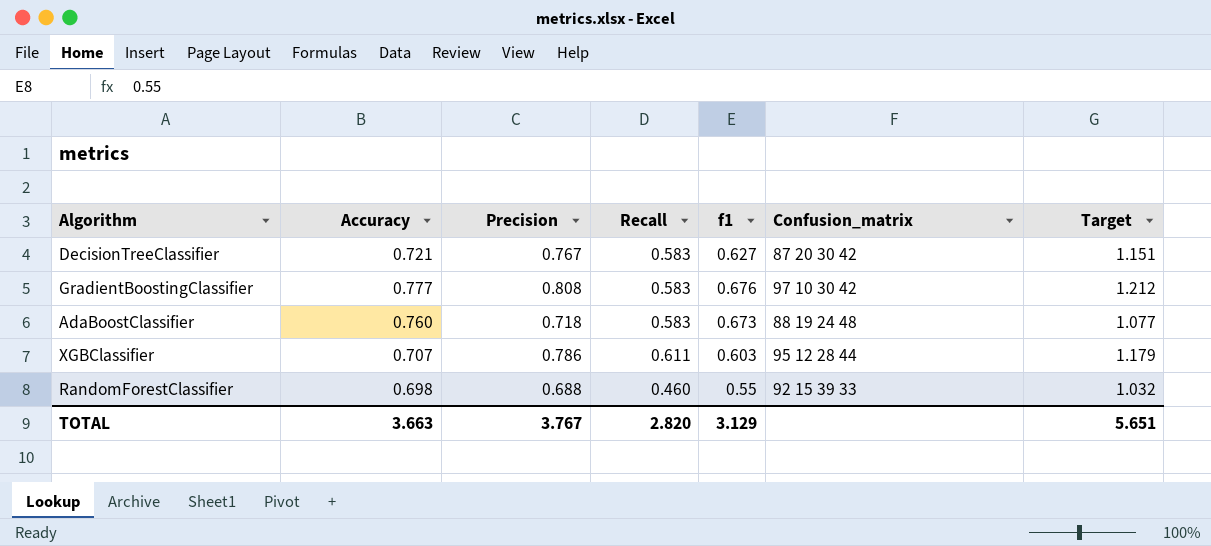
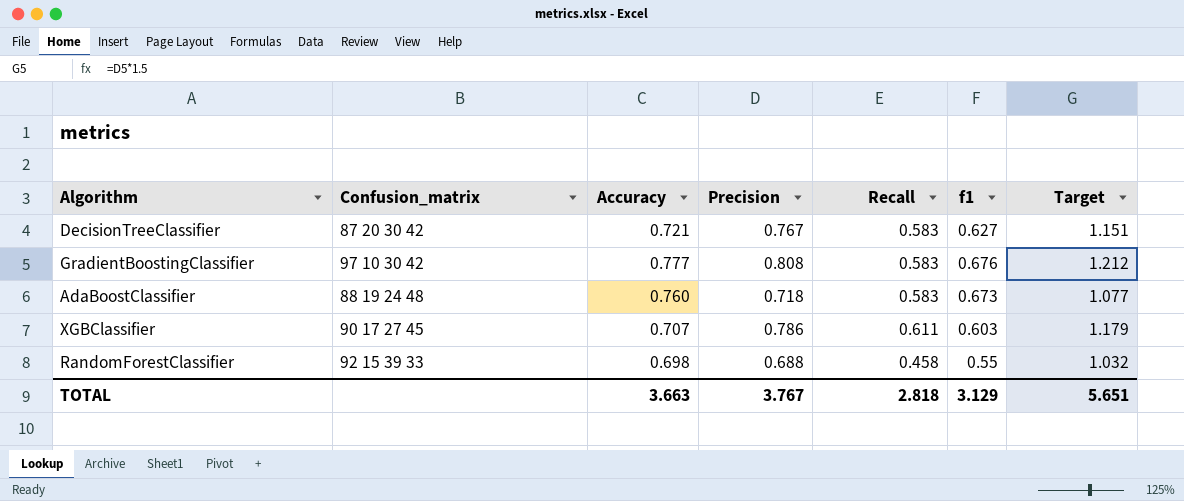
column Confusion_matrix | position: 6 -> 2
XGBClassifier | Confusion_matrix: 95 12 28 44 -> 90 17 27 45
RandomForestClassifier | Recall: 0.460 -> 0.458
TOTAL | Recall: 2.820 -> 2.818

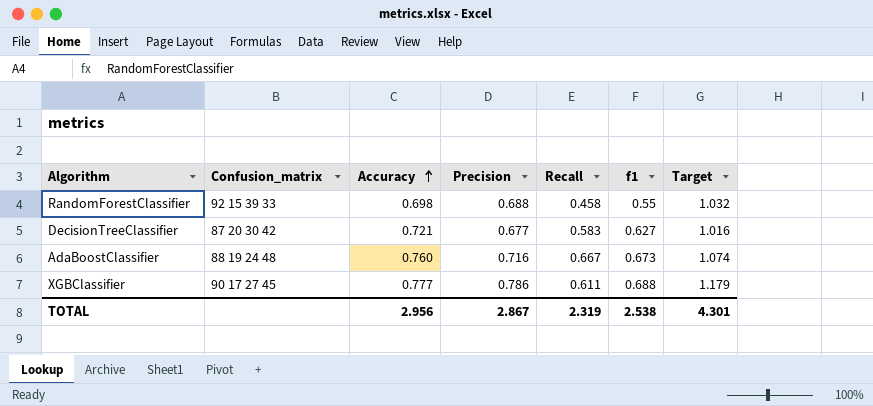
row order: none -> Accuracy ascending
row GradientBoostingClassifier: 97 10 30 42 | 0.777 | 0.808 | 0.583 | 0.676 | 1.212 -> none
DecisionTreeClassifier | Precision: 0.767 -> 0.677
DecisionTreeClassifier | Target: 1.151 -> 1.016
AdaBoostClassifier | Precision: 0.718 -> 0.716
AdaBoostClassifier | Recall: 0.583 -> 0.667
AdaBoostClassifier | Target: 1.077 -> 1.074
XGBClassifier | Accuracy: 0.707 -> 0.777
XGBClassifier | f1: 0.603 -> 0.688
TOTAL | Accuracy: 3.663 -> 2.956
TOTAL | Precision: 3.767 -> 2.867
TOTAL | Recall: 2.818 -> 2.319
TOTAL | f1: 3.129 -> 2.538
TOTAL | Target: 5.651 -> 4.301

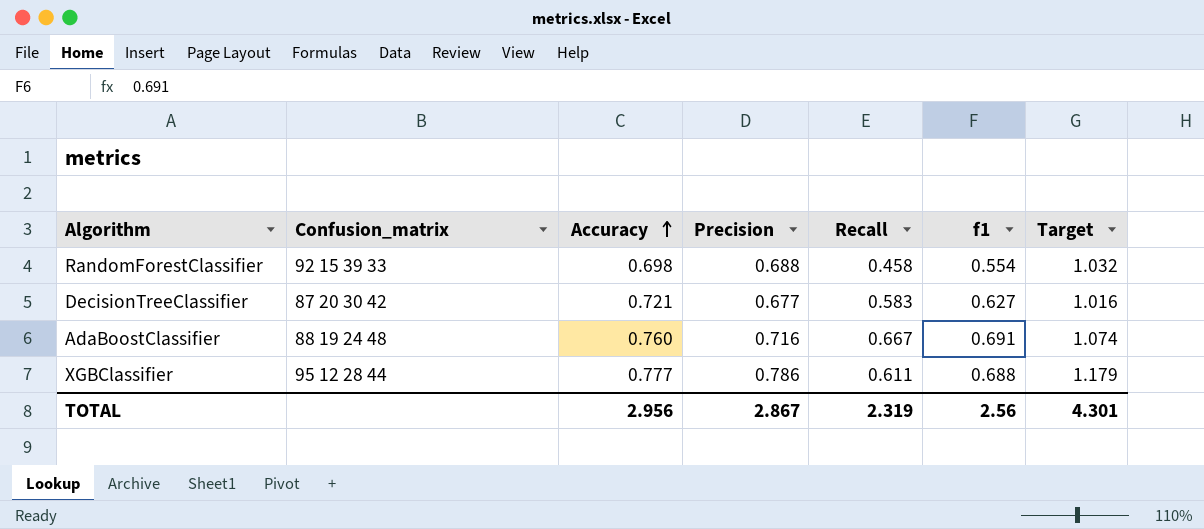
RandomForestClassifier | f1: 0.55 -> 0.554
AdaBoostClassifier | f1: 0.673 -> 0.691
XGBClassifier | Confusion_matrix: 90 17 27 45 -> 95 12 28 44
TOTAL | f1: 2.538 -> 2.56

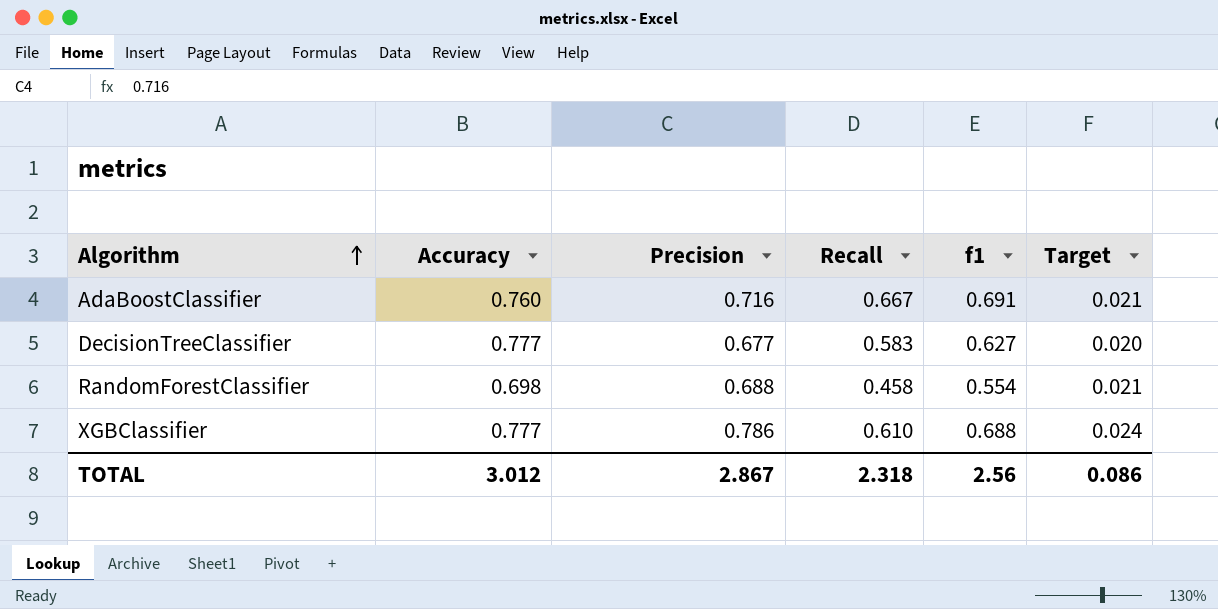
row order: Accuracy ascending -> Algorithm ascending
column Confusion_matrix | position: 2 -> none
column Target | formula: [Precision] * 1.5 -> [Precision] * 0.03
DecisionTreeClassifier | Accuracy: 0.721 -> 0.777
XGBClassifier | Recall: 0.611 -> 0.610
TOTAL | Accuracy: 2.956 -> 3.012
TOTAL | Recall: 2.319 -> 2.318
TOTAL | Target: 4.301 -> 0.086

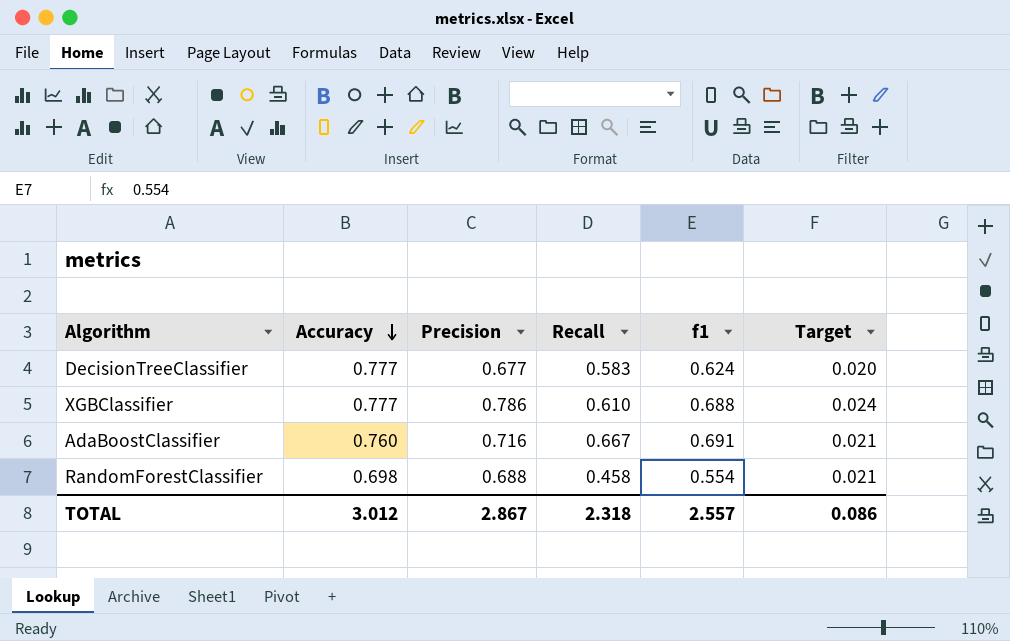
row order: Algorithm ascending -> Accuracy descending
DecisionTreeClassifier | f1: 0.627 -> 0.624
TOTAL | f1: 2.56 -> 2.557

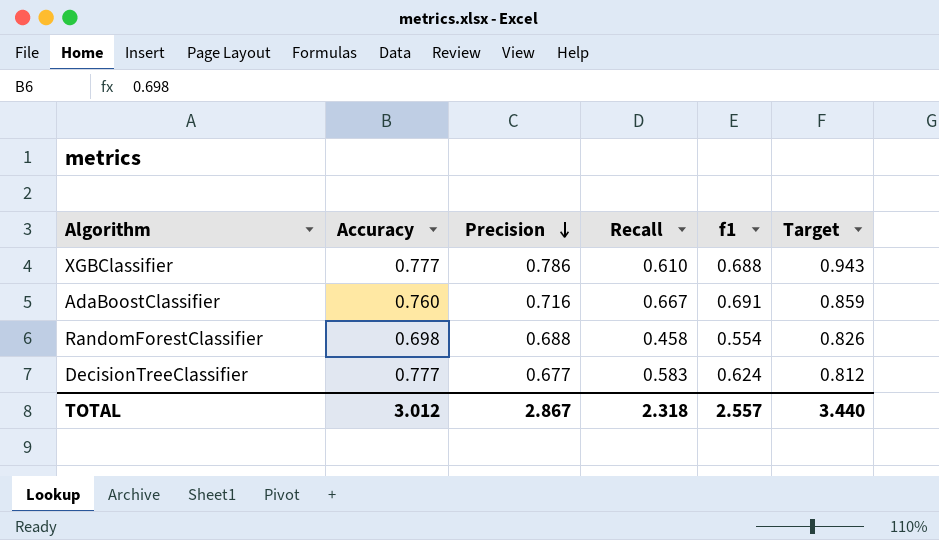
row order: Accuracy descending -> Precision descending
column Target | formula: [Precision] * 0.03 -> [Precision] * 1.2
TOTAL | Target: 0.086 -> 3.440

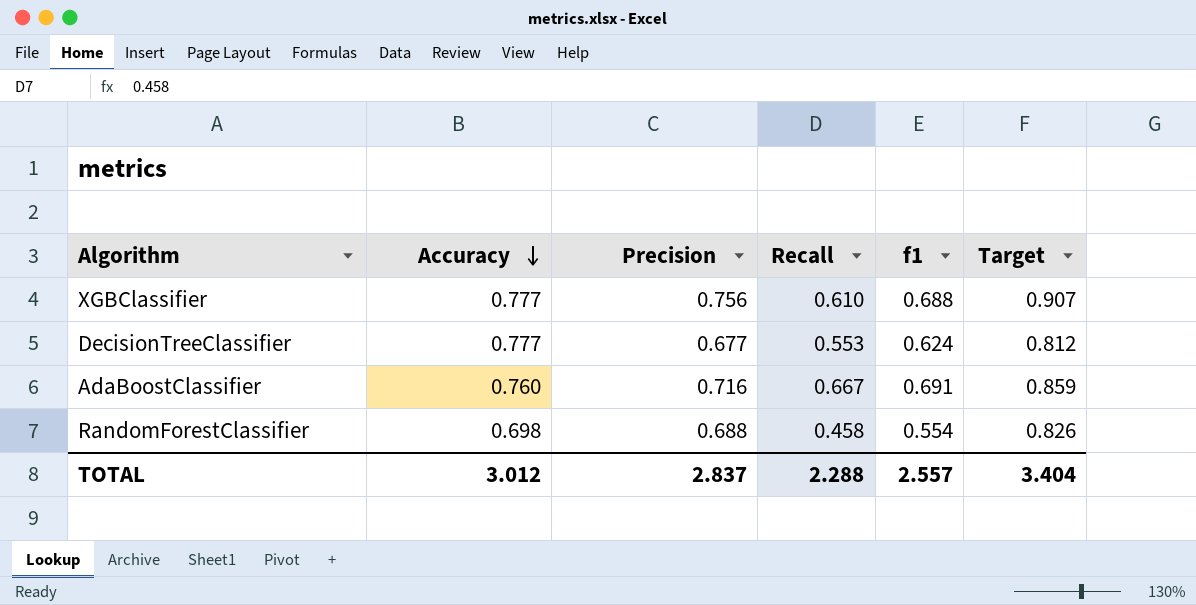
row order: Precision descending -> Accuracy descending
XGBClassifier | Precision: 0.786 -> 0.756
XGBClassifier | Target: 0.943 -> 0.907
DecisionTreeClassifier | Recall: 0.583 -> 0.553
TOTAL | Precision: 2.867 -> 2.837
TOTAL | Recall: 2.318 -> 2.288
TOTAL | Target: 3.440 -> 3.404

